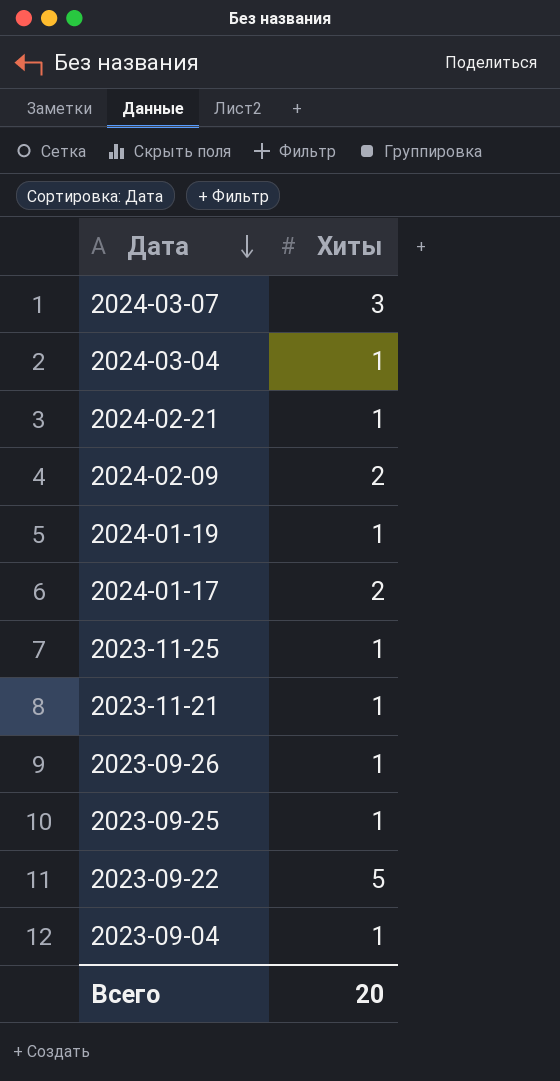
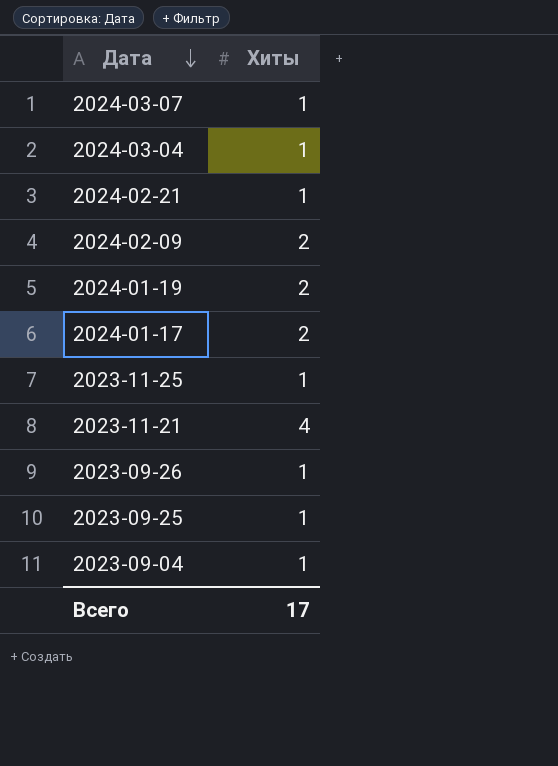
row 2023-09-22: 5 -> none
2024-03-07 | Хиты: 3 -> 1
2024-01-19 | Хиты: 1 -> 2
2023-11-21 | Хиты: 1 -> 4
Всего | Хиты: 20 -> 17

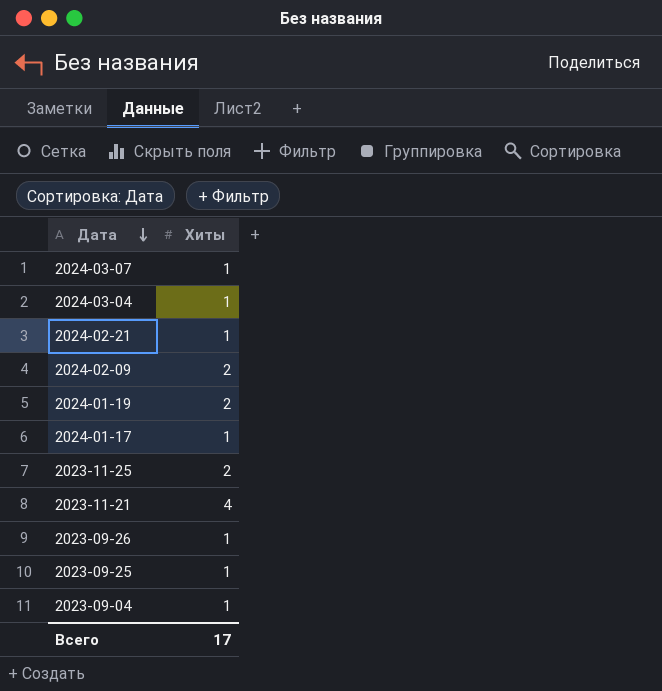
2024-01-17 | Хиты: 2 -> 1
2023-11-25 | Хиты: 1 -> 2

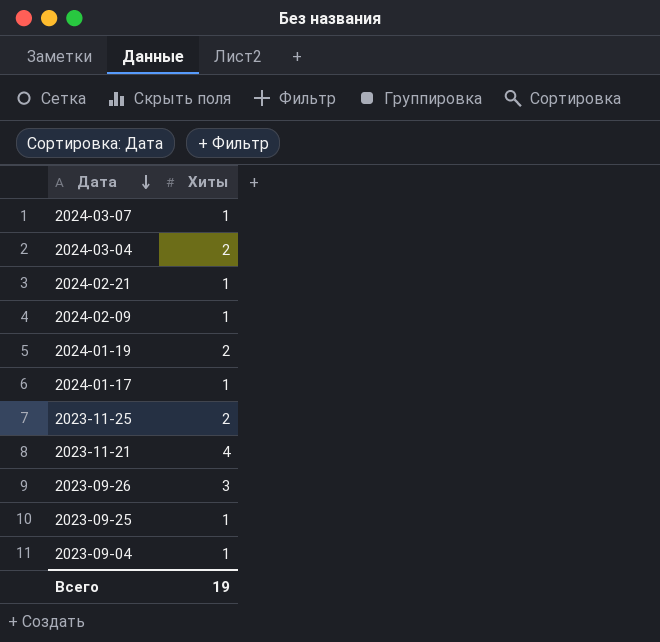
2024-03-04 | Хиты: 1 -> 2
2024-02-09 | Хиты: 2 -> 1
2023-09-26 | Хиты: 1 -> 3
Всего | Хиты: 17 -> 19

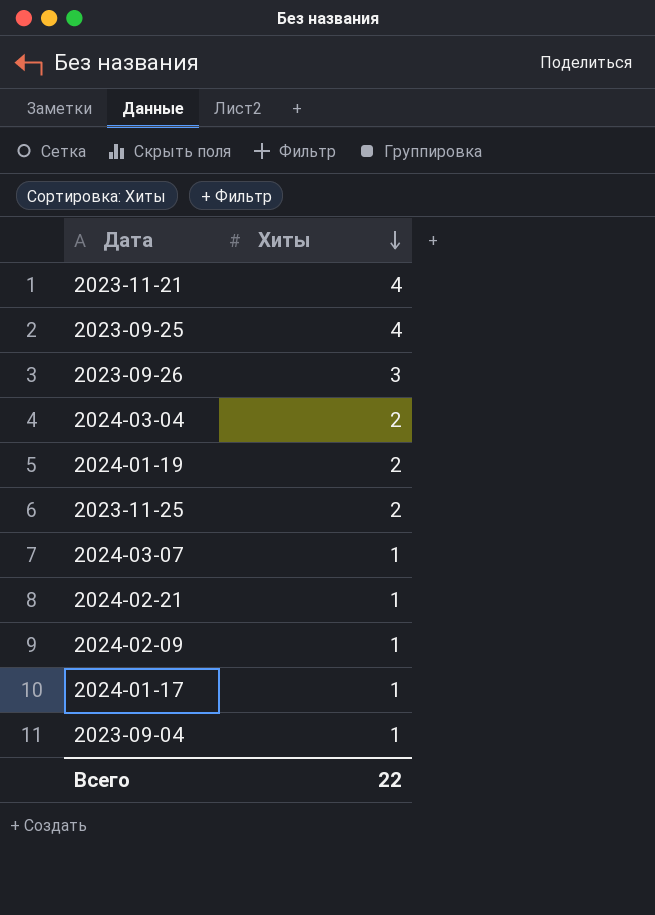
row order: Дата descending -> Хиты descending
2023-09-25 | Хиты: 1 -> 4
Всего | Хиты: 19 -> 22

